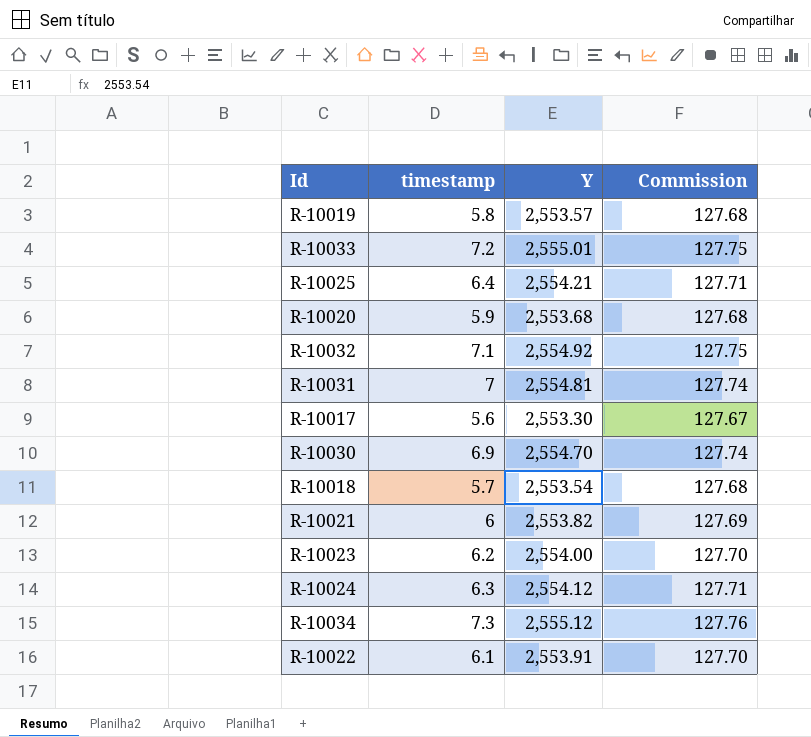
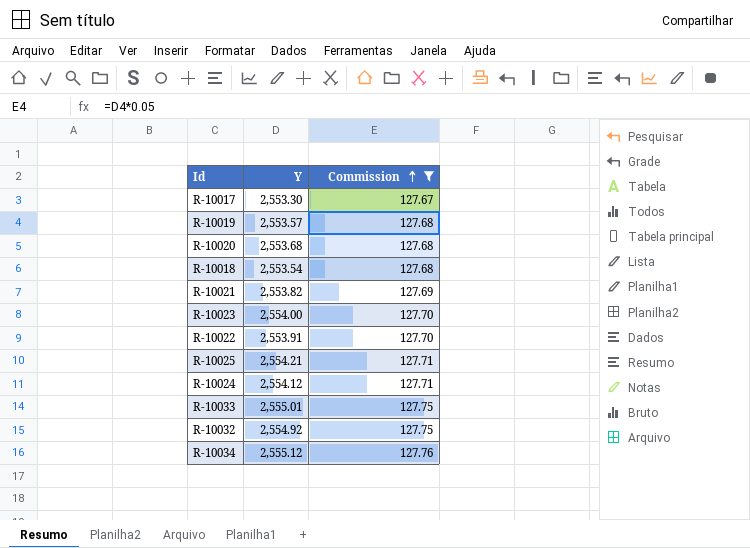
filter: none -> Commission != 127.74
row order: none -> Commission ascending
column timestamp | position: 2 -> none

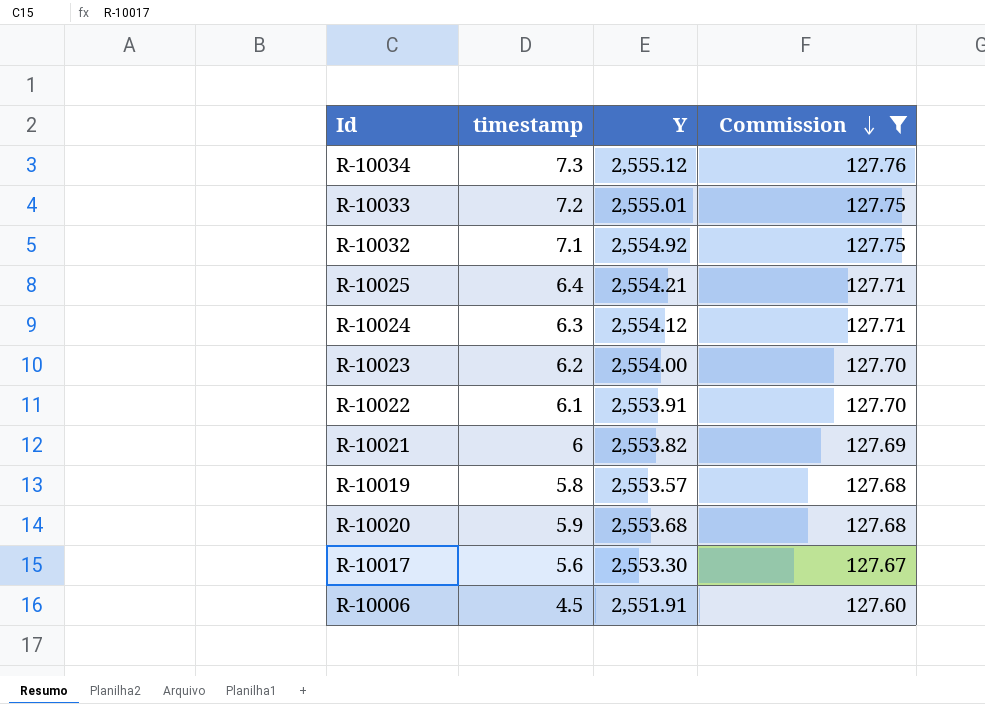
row order: Commission ascending -> Commission descending
column timestamp | position: none -> 2
row R-10018: 2,553.54 | 127.68 -> none
row R-10006: none -> 4.5 | 2,551.91 | 127.60

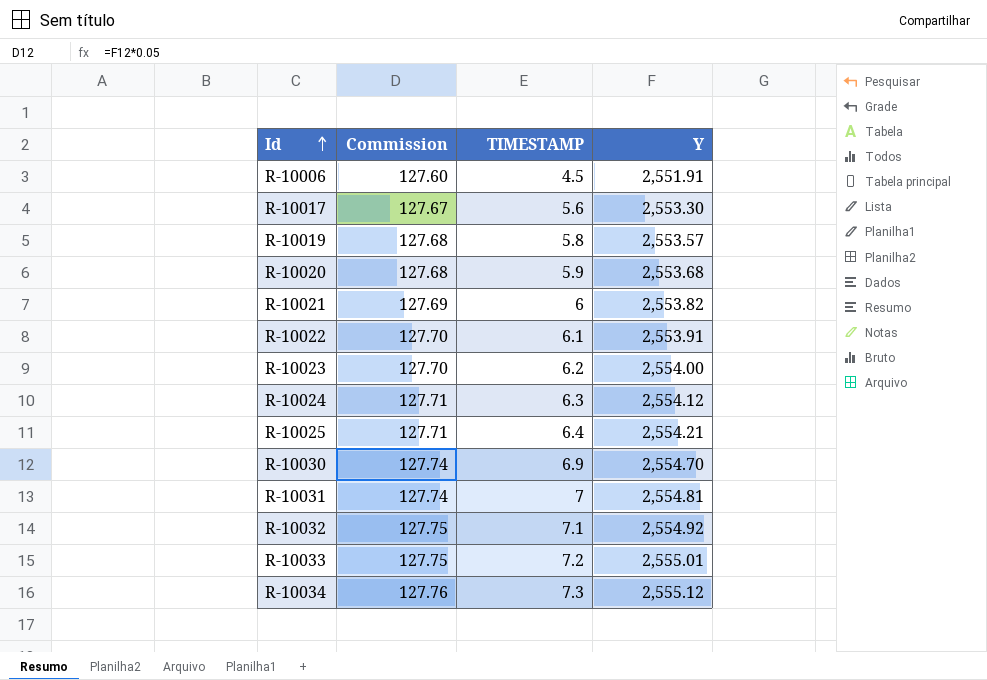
filter: Commission != 127.74 -> none
row order: Commission descending -> Id ascending
column Commission | position: 4 -> 2
column name: timestamp -> TIMESTAMP

